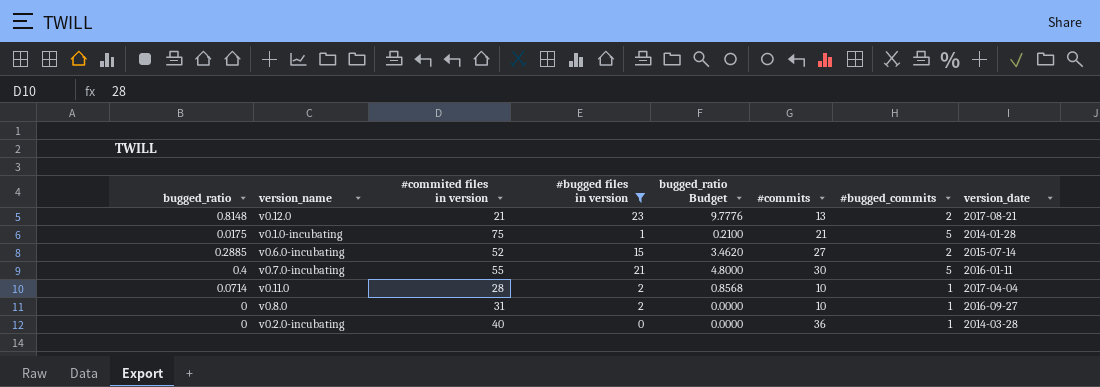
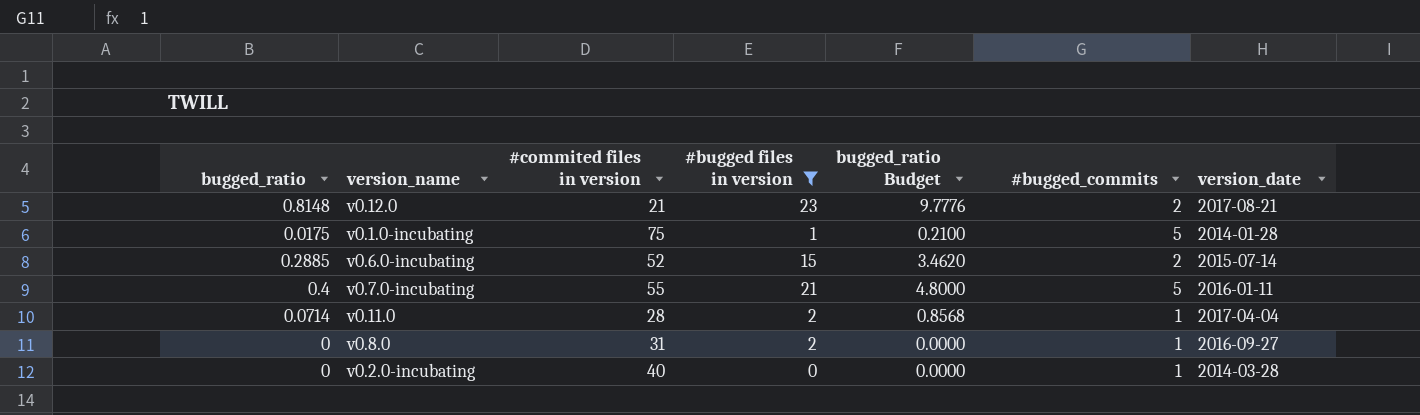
column #commits | position: 6 -> none

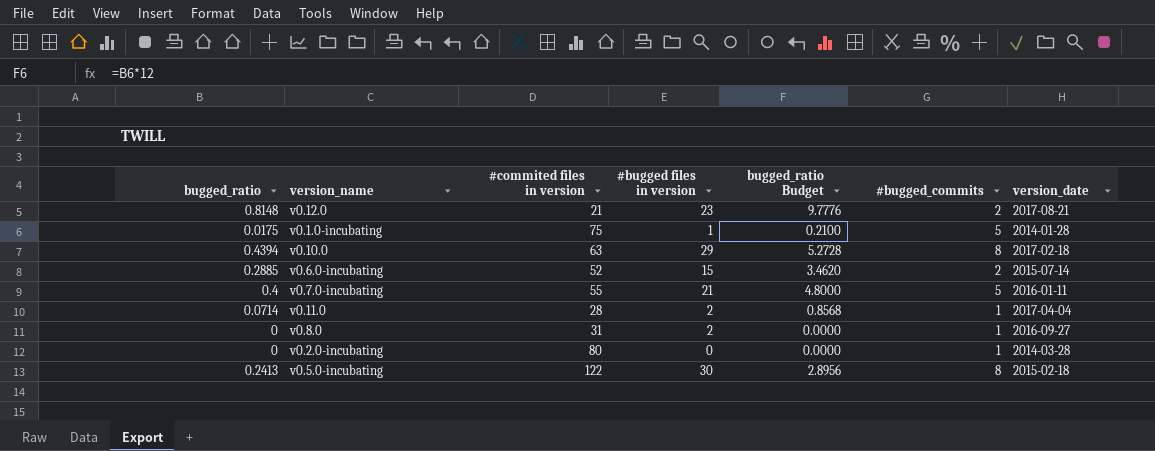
filter: #bugged files in version <= 23 -> none
v0.2.0-incubating | #commited files in version: 40 -> 80

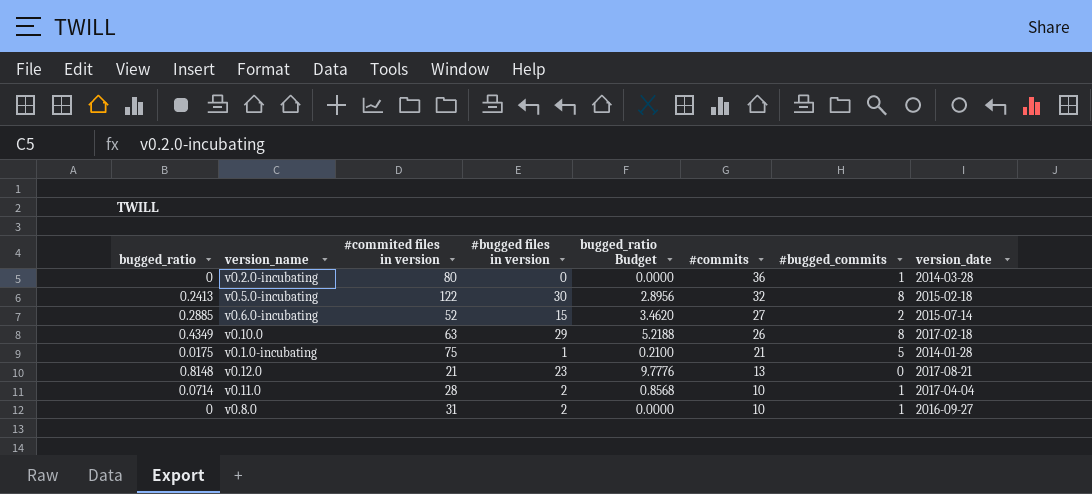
row order: none -> #commits descending
column #commits | position: none -> 6
row v0.7.0-incubating: 0.4 | 55 | 21 | 4.8000 | 5 | 2016-01-11 -> none
v0.10.0 | bugged_ratio: 0.4394 -> 0.4349
v0.10.0 | bugged_ratio Budget: 5.2728 -> 5.2188
v0.12.0 | #bugged_commits: 2 -> 0

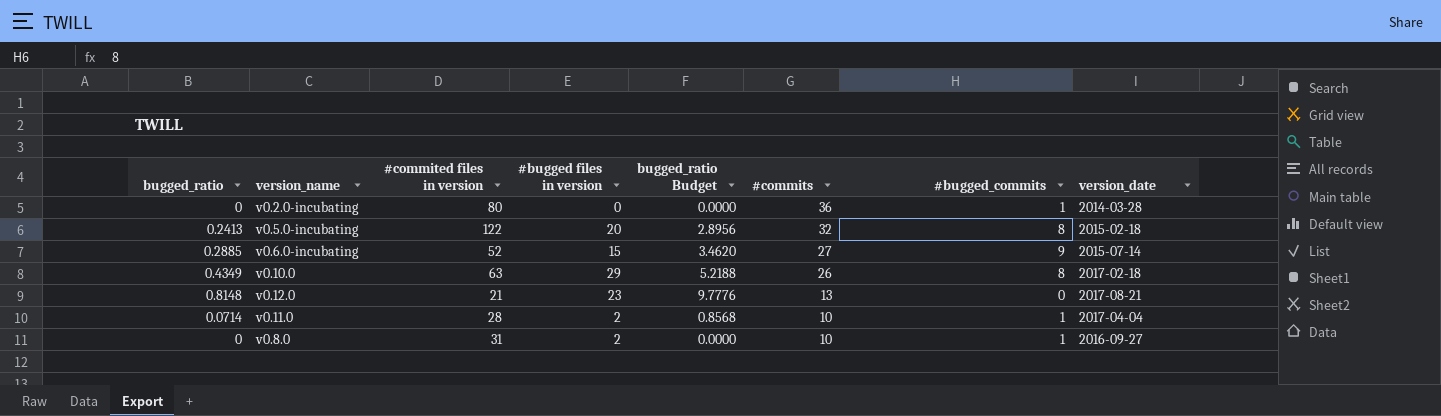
row v0.1.0-incubating: 0.0175 | 75 | 1 | 0.2100 | 21 | 5 | 2014-01-28 -> none
v0.5.0-incubating | #bugged files in version: 30 -> 20
v0.6.0-incubating | #bugged_commits: 2 -> 9

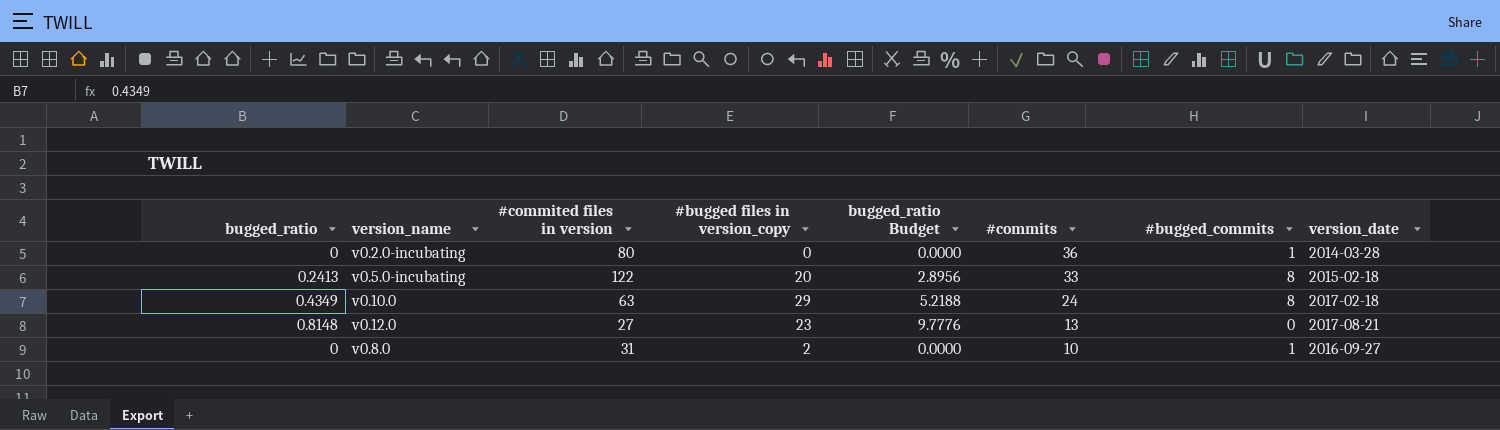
column name: #bugged files in version -> #bugged files in version_copy
row v0.6.0-incubating: 0.2885 | 52 | 15 | 3.4620 | 27 | 9 | 2015-07-14 -> none
row v0.11.0: 0.0714 | 28 | 2 | 0.8568 | 10 | 1 | 2017-04-04 -> none
v0.5.0-incubating | #commits: 32 -> 33
v0.10.0 | #commits: 26 -> 24
v0.12.0 | #commited files in version: 21 -> 27

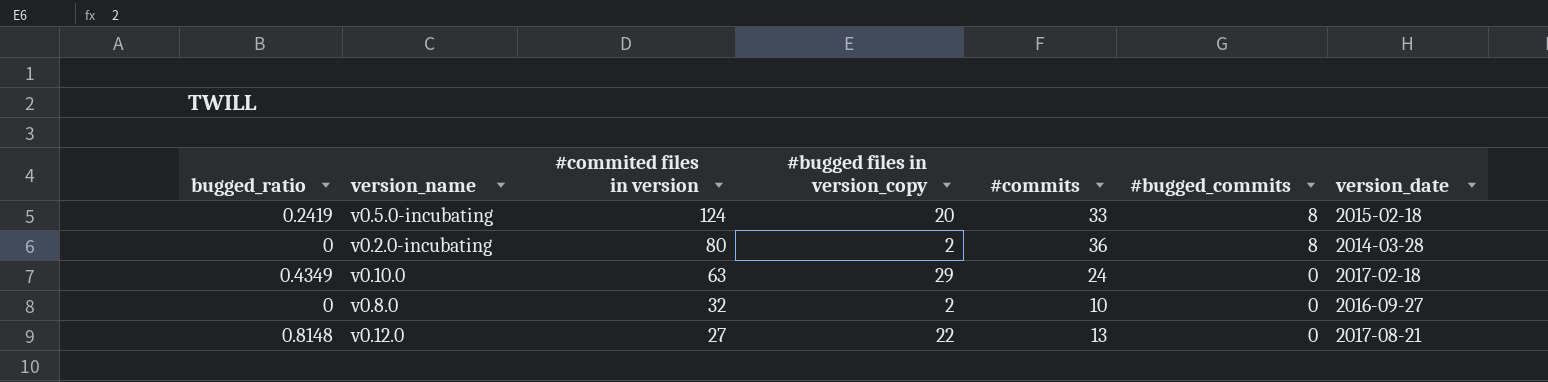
row order: #commits descending -> #commited files in version descending
column bugged_ratio Budget | formula: [bugged_ratio] * 12 -> none
v0.5.0-incubating | bugged_ratio: 0.2413 -> 0.2419
v0.5.0-incubating | #commited files in version: 122 -> 124
v0.2.0-incubating | #bugged files in version_copy: 0 -> 2
v0.2.0-incubating | #bugged_commits: 1 -> 8
v0.10.0 | #bugged_commits: 8 -> 0
v0.8.0 | #commited files in version: 31 -> 32
v0.8.0 | #bugged_commits: 1 -> 0
v0.12.0 | #bugged files in version_copy: 23 -> 22

